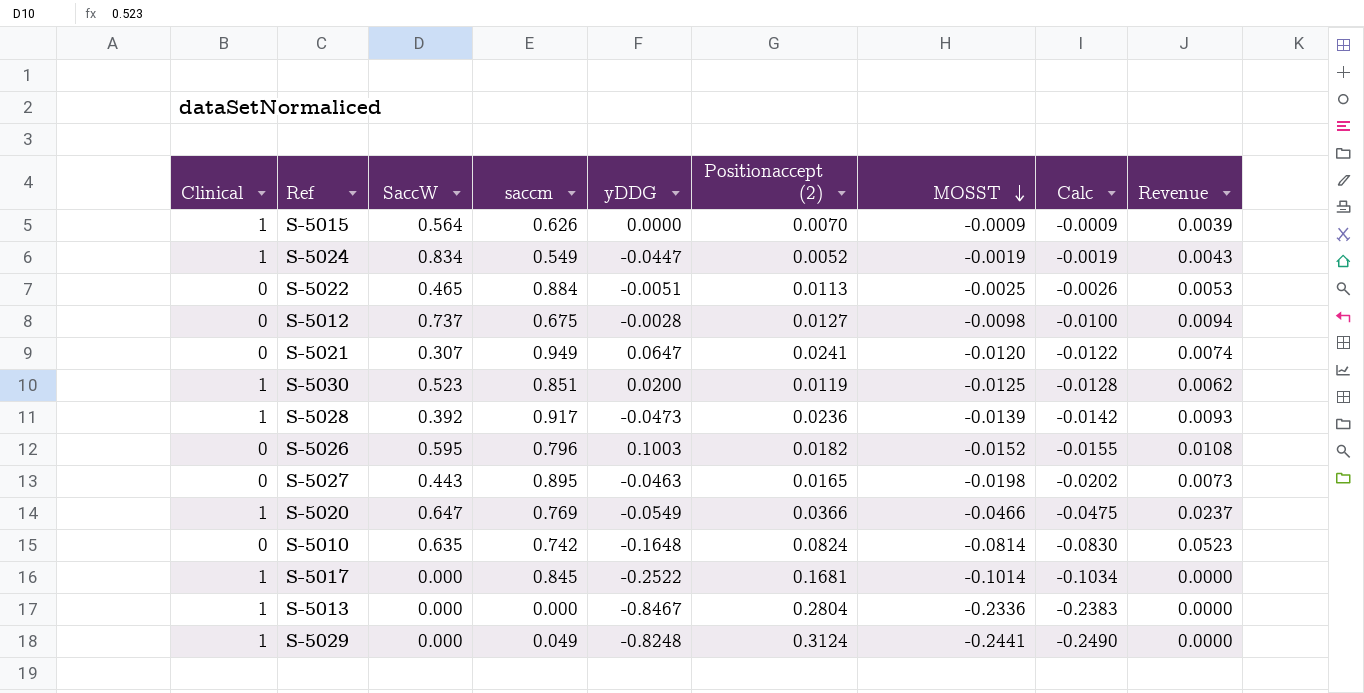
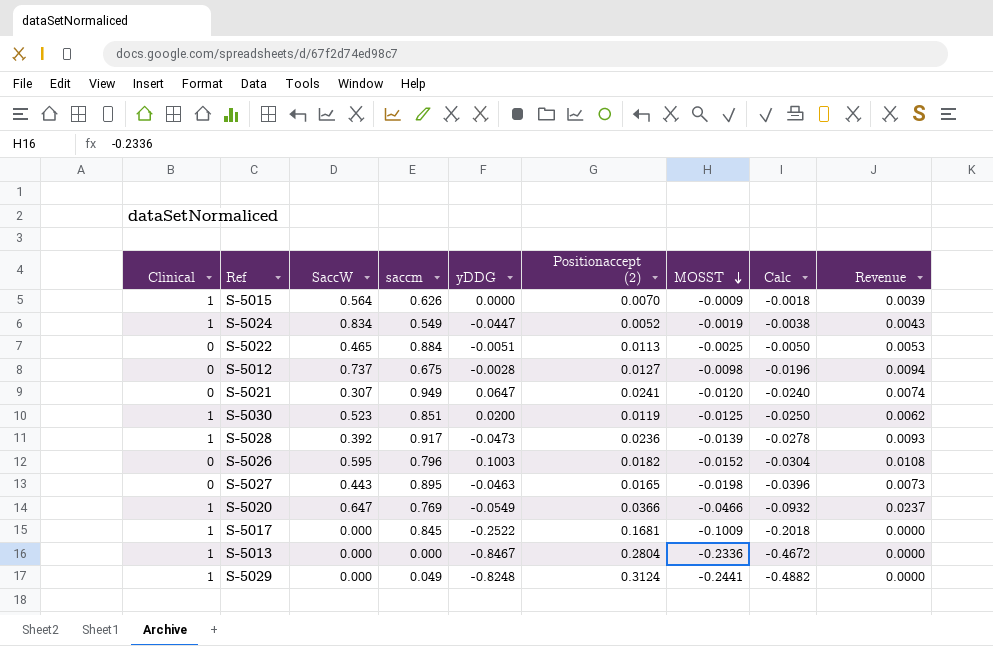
column Calc | formula: [MOSST] * 1.02 -> [MOSST] * 2
row S-5010: 0 | 0.635 | 0.742 | -0.1648 | 0.0824 | -0.0814 | -0.0830 | 0.0523 -> none
S-5017 | MOSST: -0.1014 -> -0.1009

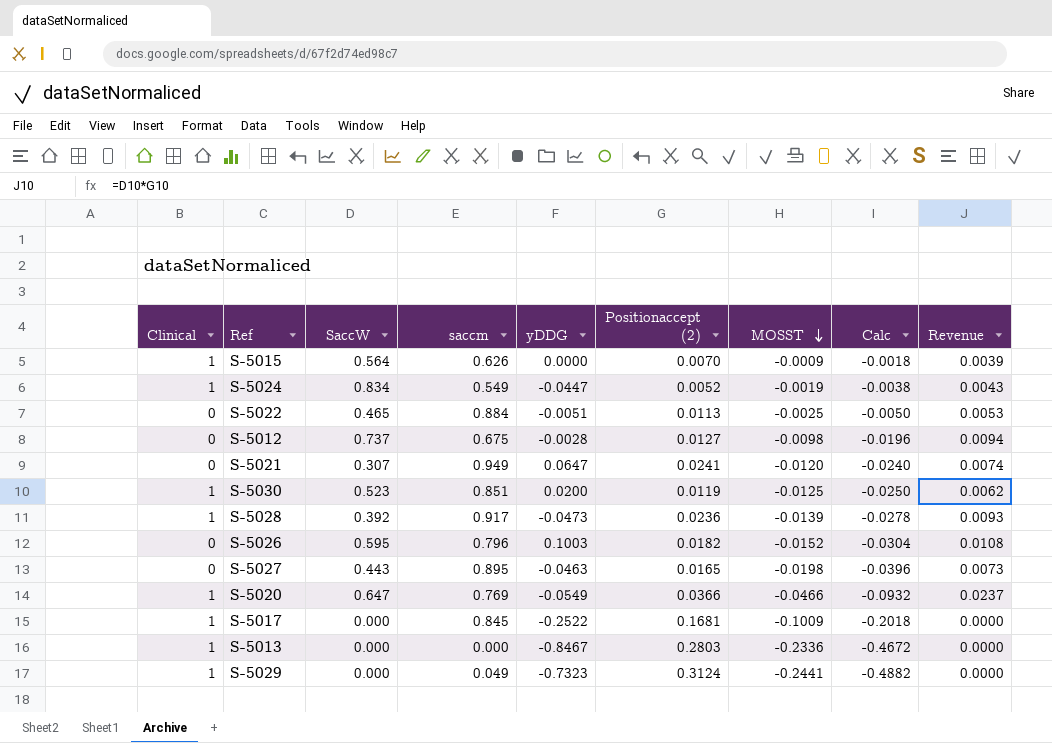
S-5013 | Positionaccept (2): 0.2804 -> 0.2803
S-5029 | yDDG: -0.8248 -> -0.7323

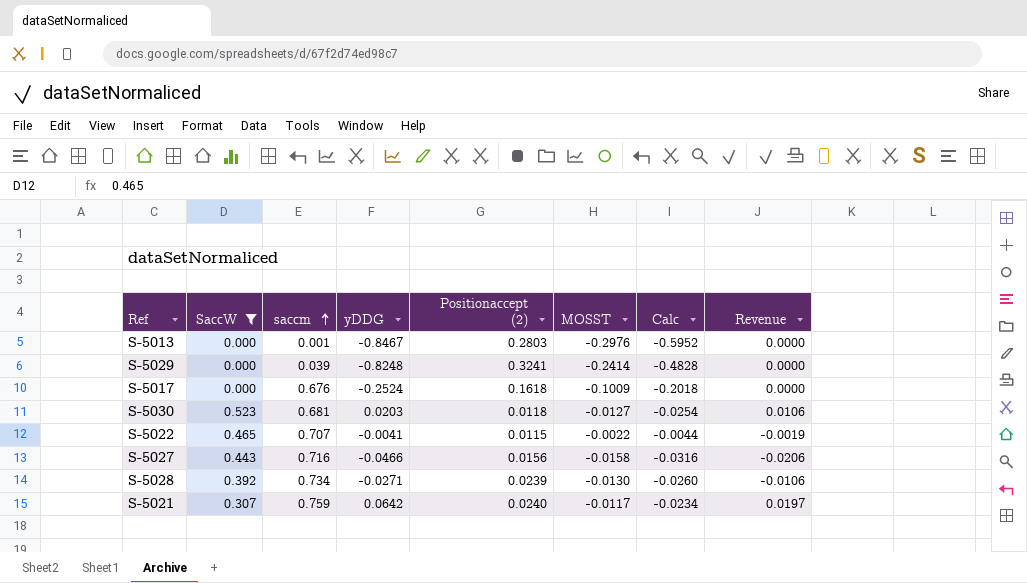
filter: none -> SaccW <= 0.523
row order: MOSST descending -> saccm ascending
column Clinical | position: 1 -> none
column Revenue | formula: [SaccW] * [Positionaccept (2)] -> [SaccW] * [yDDG]
S-5013 | saccm: 0.000 -> 0.001
S-5013 | MOSST: -0.2336 -> -0.2976
S-5013 | Calc: -0.4672 -> -0.5952
S-5029 | saccm: 0.049 -> 0.039
S-5029 | yDDG: -0.7323 -> -0.8248
S-5029 | Positionaccept (2): 0.3124 -> 0.3241
S-5029 | MOSST: -0.2441 -> -0.2414
S-5029 | Calc: -0.4882 -> -0.4828
S-5017 | saccm: 0.845 -> 0.676
S-5017 | yDDG: -0.2522 -> -0.2524
S-5017 | Positionaccept (2): 0.1681 -> 0.1618
S-5030 | saccm: 0.851 -> 0.681
S-5030 | yDDG: 0.0200 -> 0.0203
S-5030 | Positionaccept (2): 0.0119 -> 0.0118
S-5030 | MOSST: -0.0125 -> -0.0127
S-5030 | Calc: -0.0250 -> -0.0254
S-5022 | saccm: 0.884 -> 0.707
S-5022 | yDDG: -0.0051 -> -0.0041
S-5022 | Positionaccept (2): 0.0113 -> 0.0115
S-5022 | MOSST: -0.0025 -> -0.0022
S-5022 | Calc: -0.0050 -> -0.0044
S-5027 | saccm: 0.895 -> 0.716
S-5027 | yDDG: -0.0463 -> -0.0466
S-5027 | Positionaccept (2): 0.0165 -> 0.0156
S-5027 | MOSST: -0.0198 -> -0.0158
S-5027 | Calc: -0.0396 -> -0.0316
S-5028 | saccm: 0.917 -> 0.734
S-5028 | yDDG: -0.0473 -> -0.0271
S-5028 | Positionaccept (2): 0.0236 -> 0.0239
S-5028 | MOSST: -0.0139 -> -0.0130
S-5028 | Calc: -0.0278 -> -0.0260
S-5021 | saccm: 0.949 -> 0.759
S-5021 | yDDG: 0.0647 -> 0.0642
S-5021 | Positionaccept (2): 0.0241 -> 0.0240
S-5021 | MOSST: -0.0120 -> -0.0117
S-5021 | Calc: -0.0240 -> -0.0234

